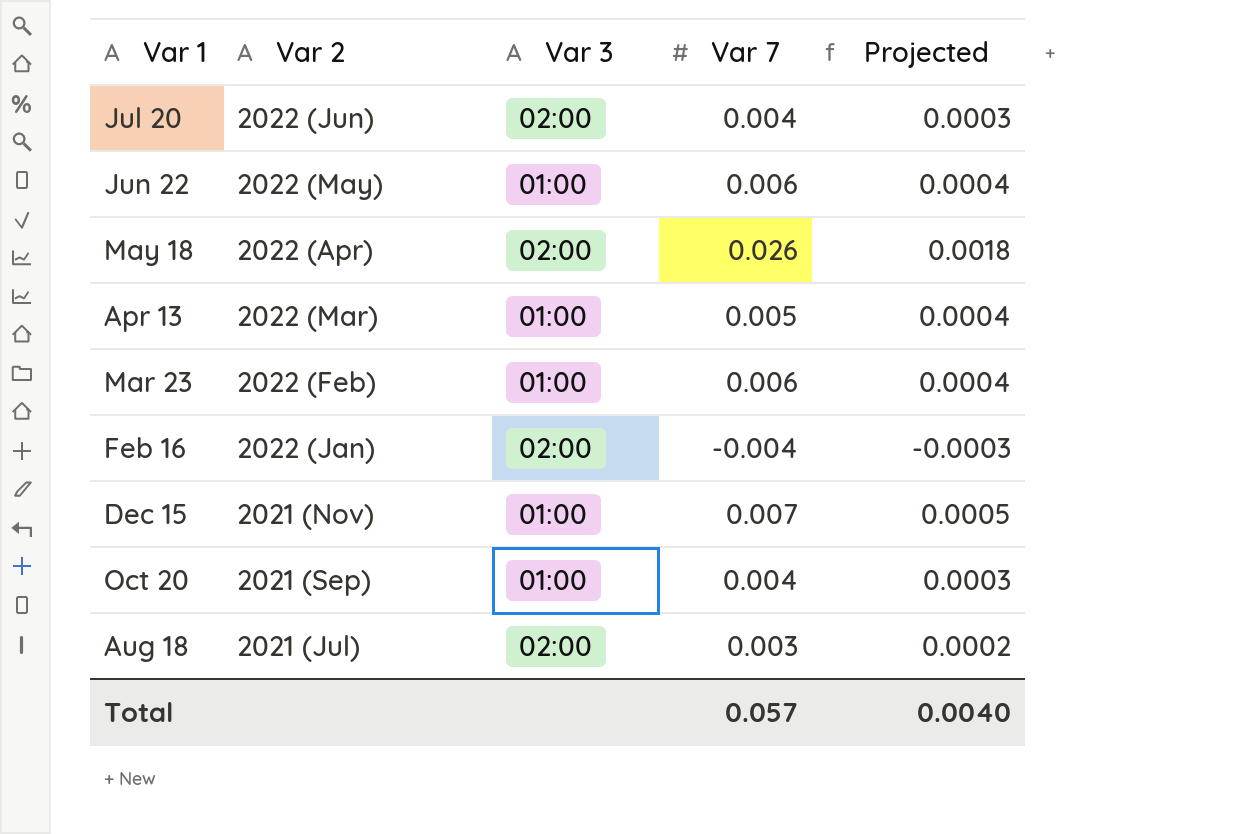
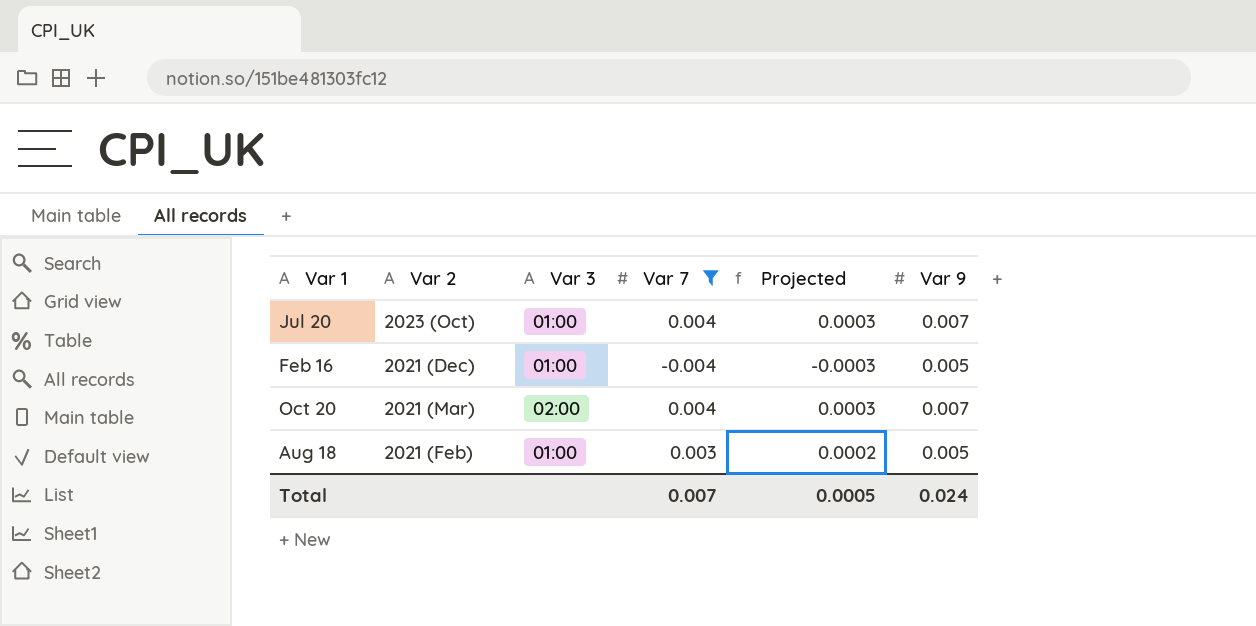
filter: none -> Var 7 <= 0.004
column Var 9 | position: none -> 6
Jul 20 | Var 2: 2022 (Jun) -> 2023 (Oct)
Jul 20 | Var 3: 02:00 -> 01:00
Feb 16 | Var 2: 2022 (Jan) -> 2021 (Dec)
Feb 16 | Var 3: 02:00 -> 01:00
Oct 20 | Var 2: 2021 (Sep) -> 2021 (Mar)
Oct 20 | Var 3: 01:00 -> 02:00
Aug 18 | Var 2: 2021 (Jul) -> 2021 (Feb)
Aug 18 | Var 3: 02:00 -> 01:00
Total | Var 7: 0.057 -> 0.007
Total | Projected: 0.0040 -> 0.0005

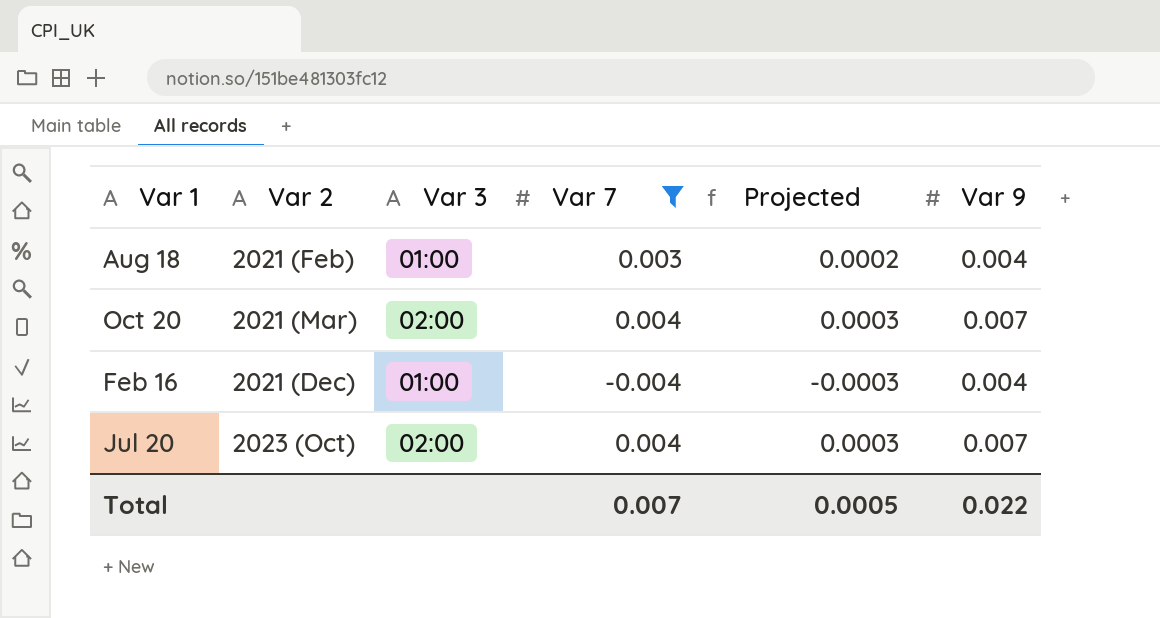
row order: Var 2 descending -> Var 2 ascending
Aug 18 | Var 9: 0.005 -> 0.004
Feb 16 | Var 9: 0.005 -> 0.004
Jul 20 | Var 3: 01:00 -> 02:00
Total | Var 9: 0.024 -> 0.022

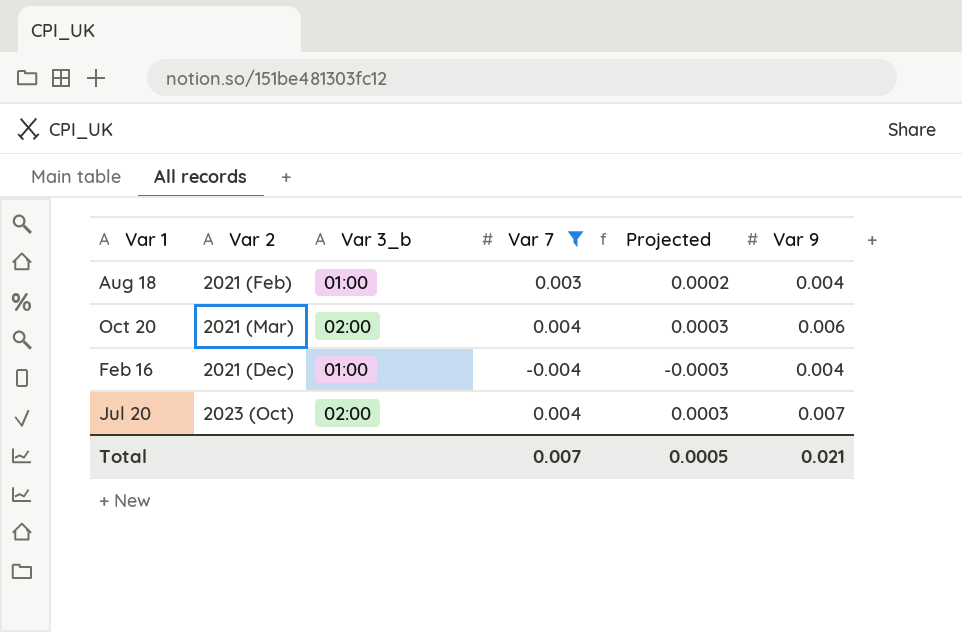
column name: Var 3 -> Var 3_b
Oct 20 | Var 9: 0.007 -> 0.006
Total | Var 9: 0.022 -> 0.021

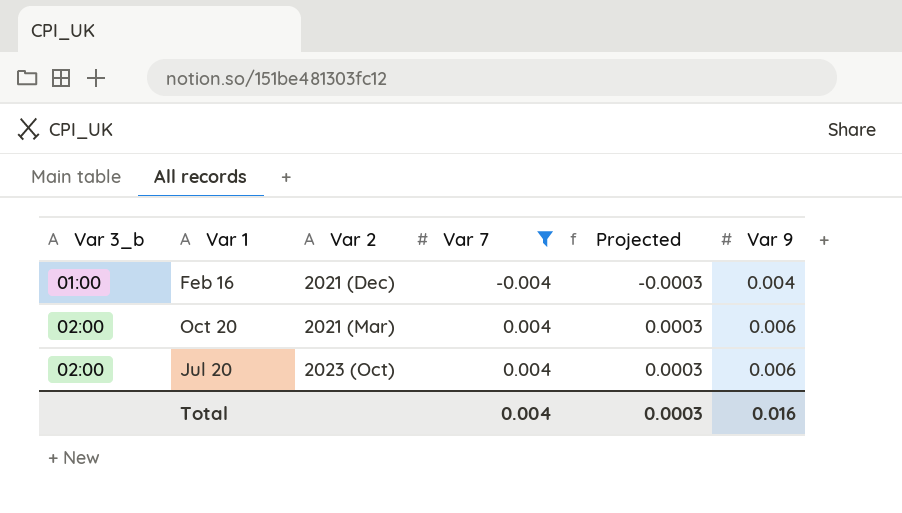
row order: Var 2 ascending -> Var 3_b ascending
column Var 3_b | position: 3 -> 1
row Aug 18: 2021 (Feb) | 01:00 | 0.003 | 0.0002 | 0.004 -> none
Jul 20 | Var 9: 0.007 -> 0.006
Total | Var 7: 0.007 -> 0.004
Total | Projected: 0.0005 -> 0.0003
Total | Var 9: 0.021 -> 0.016

